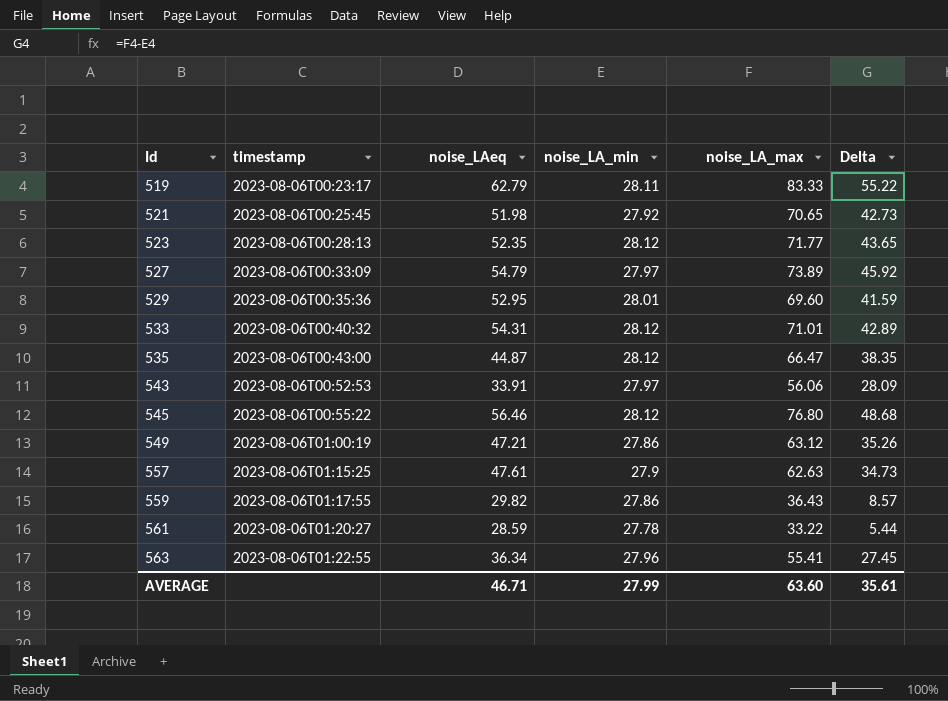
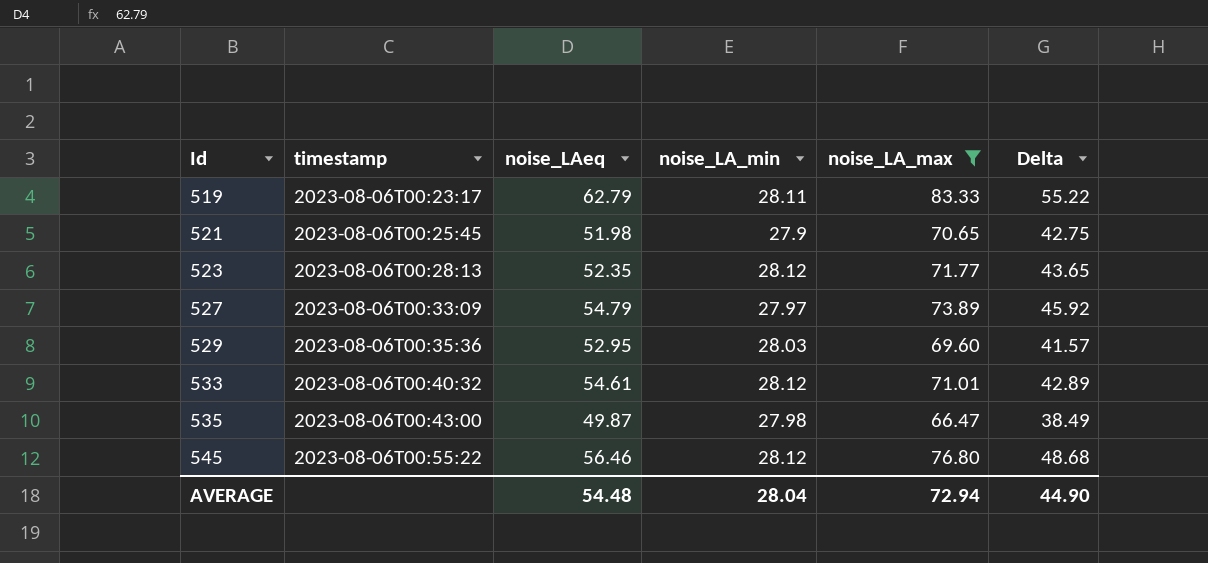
filter: none -> noise_LA_max >= 66.47
521 | noise_LA_min: 27.92 -> 27.9
521 | Delta: 42.73 -> 42.75
529 | noise_LA_min: 28.01 -> 28.03
529 | Delta: 41.59 -> 41.57
533 | noise_LAeq: 54.31 -> 54.61
535 | noise_LAeq: 44.87 -> 49.87
535 | noise_LA_min: 28.12 -> 27.98
535 | Delta: 38.35 -> 38.49
AVERAGE | noise_LAeq: 46.71 -> 54.48
AVERAGE | noise_LA_min: 27.99 -> 28.04
AVERAGE | noise_LA_max: 63.60 -> 72.94
AVERAGE | Delta: 35.61 -> 44.90

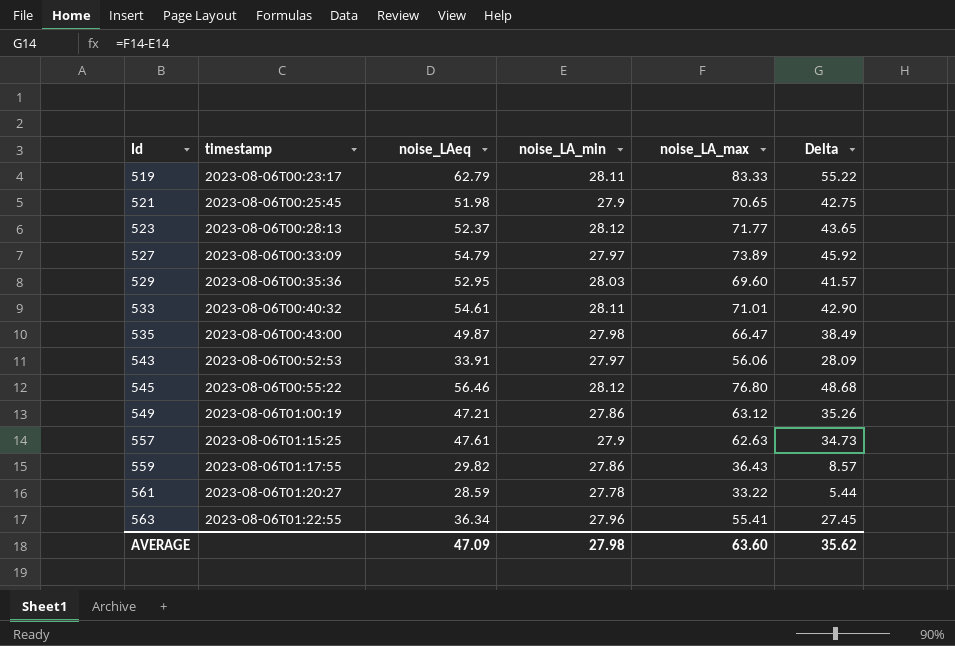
filter: noise_LA_max >= 66.47 -> none
523 | noise_LAeq: 52.35 -> 52.37
533 | noise_LA_min: 28.12 -> 28.11
533 | Delta: 42.89 -> 42.90
AVERAGE | noise_LAeq: 54.48 -> 47.09
AVERAGE | noise_LA_min: 28.04 -> 27.98
AVERAGE | noise_LA_max: 72.94 -> 63.60
AVERAGE | Delta: 44.90 -> 35.62

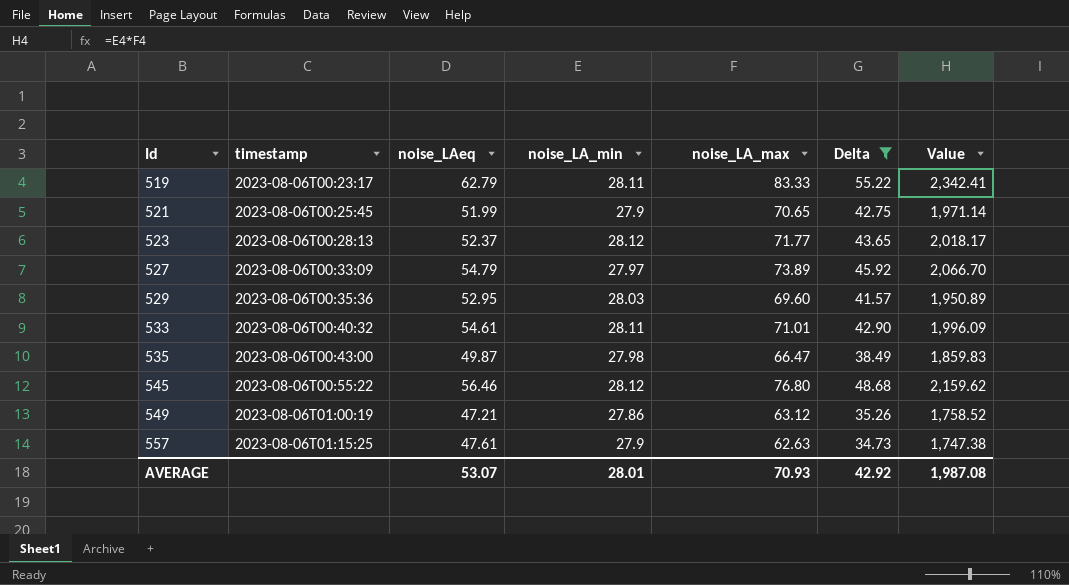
filter: none -> Delta >= 34.73
column Value | formula: none -> [noise_LA_min] * [noise_LA_max]
521 | noise_LAeq: 51.98 -> 51.99
AVERAGE | noise_LAeq: 47.09 -> 53.07
AVERAGE | noise_LA_min: 27.98 -> 28.01
AVERAGE | noise_LA_max: 63.60 -> 70.93
AVERAGE | Delta: 35.62 -> 42.92

